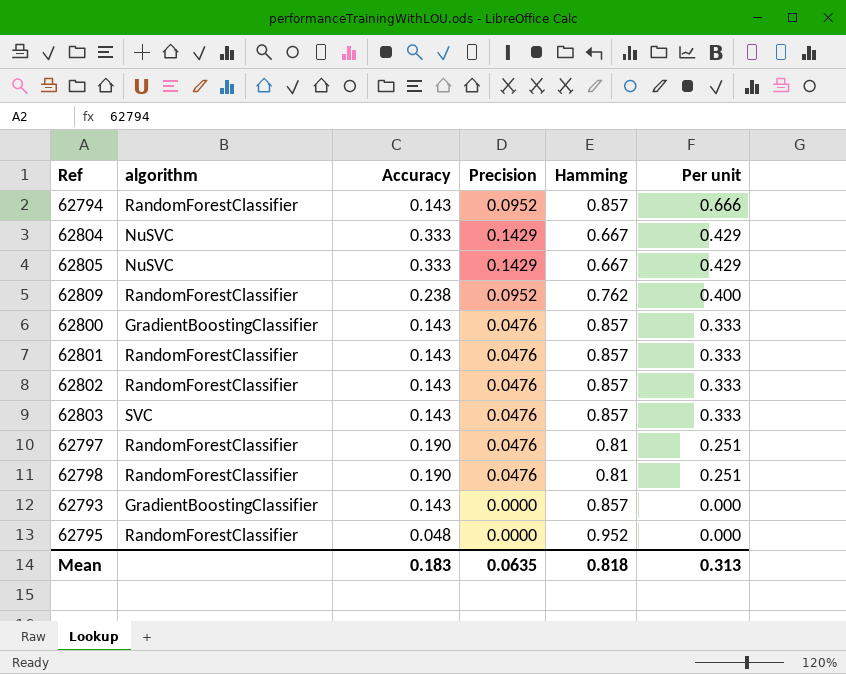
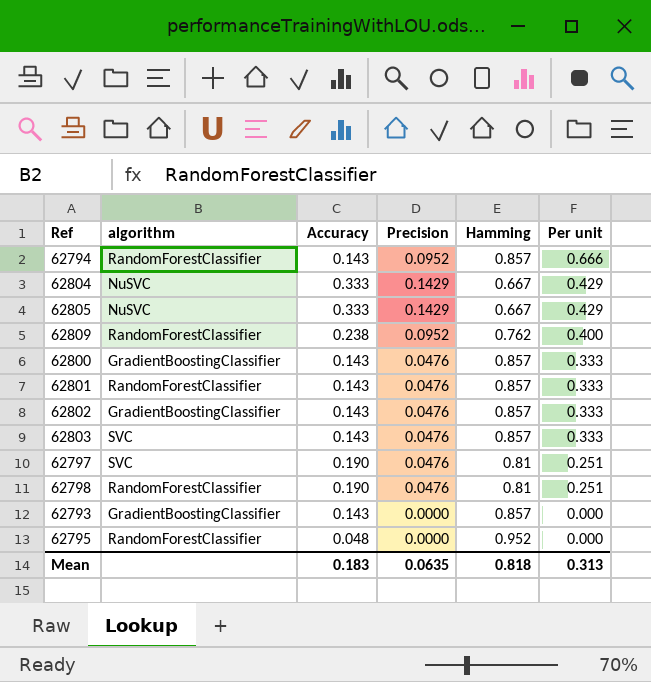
62802 | algorithm: RandomForestClassifier -> GradientBoostingClassifier
62797 | algorithm: RandomForestClassifier -> SVC

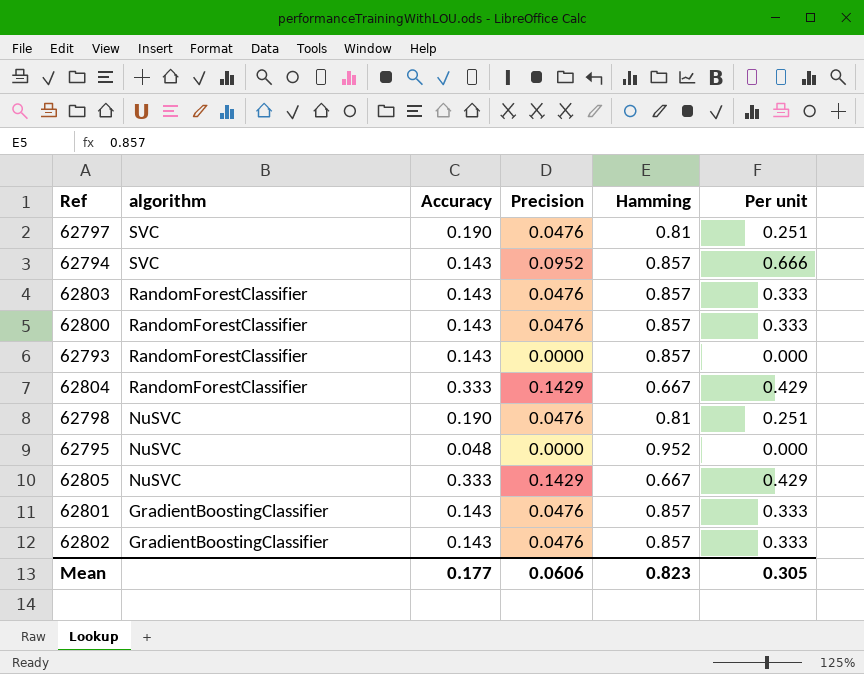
row order: Per unit descending -> algorithm descending
row 62809: RandomForestClassifier | 0.238 | 0.0952 | 0.762 | 0.400 -> none
62794 | algorithm: RandomForestClassifier -> SVC
62803 | algorithm: SVC -> RandomForestClassifier
62800 | algorithm: GradientBoostingClassifier -> RandomForestClassifier
62793 | algorithm: GradientBoostingClassifier -> RandomForestClassifier
62804 | algorithm: NuSVC -> RandomForestClassifier
62798 | algorithm: RandomForestClassifier -> NuSVC
62795 | algorithm: RandomForestClassifier -> NuSVC
62801 | algorithm: RandomForestClassifier -> GradientBoostingClassifier
Mean | Accuracy: 0.183 -> 0.177
Mean | Precision: 0.0635 -> 0.0606
Mean | Hamming: 0.818 -> 0.823
Mean | Per unit: 0.313 -> 0.305

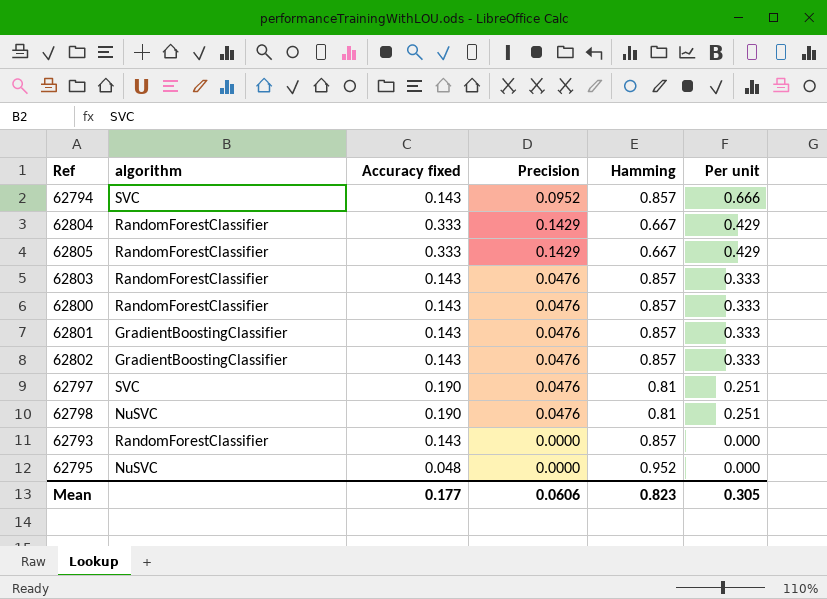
row order: algorithm descending -> Per unit descending
column name: Accuracy -> Accuracy fixed
62805 | algorithm: NuSVC -> RandomForestClassifier

